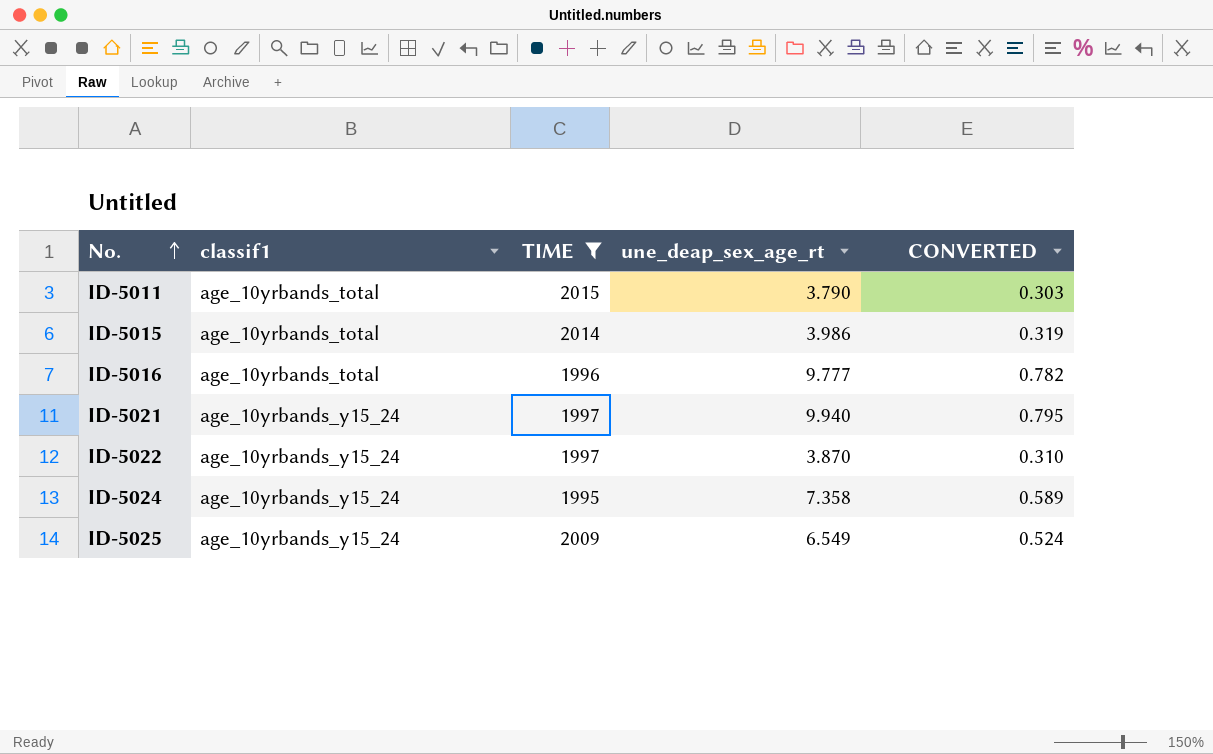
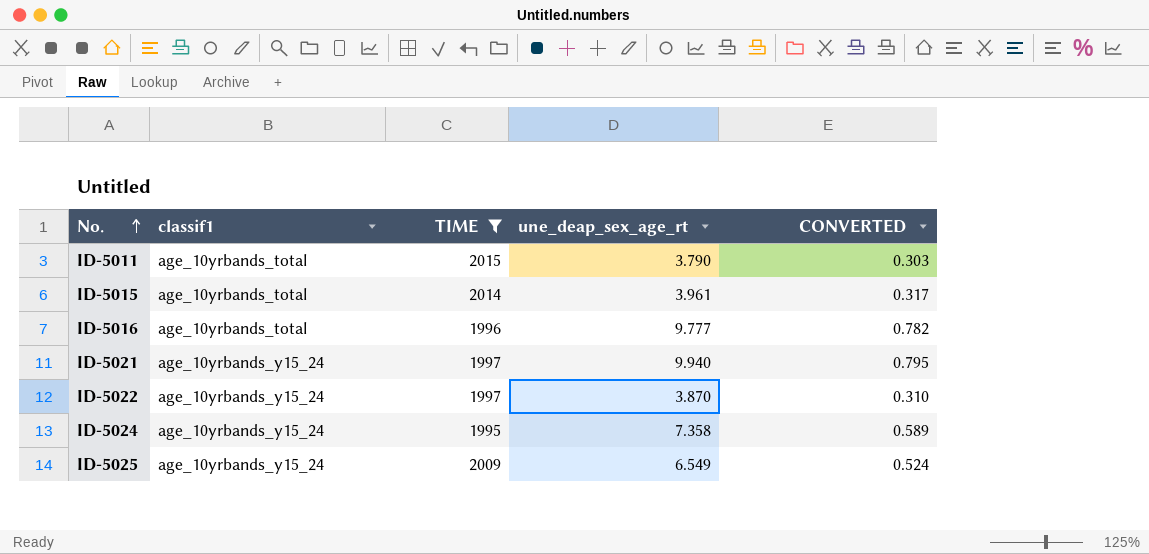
ID-5015 | une_deap_sex_age_rt: 3.986 -> 3.961
ID-5015 | CONVERTED: 0.319 -> 0.317

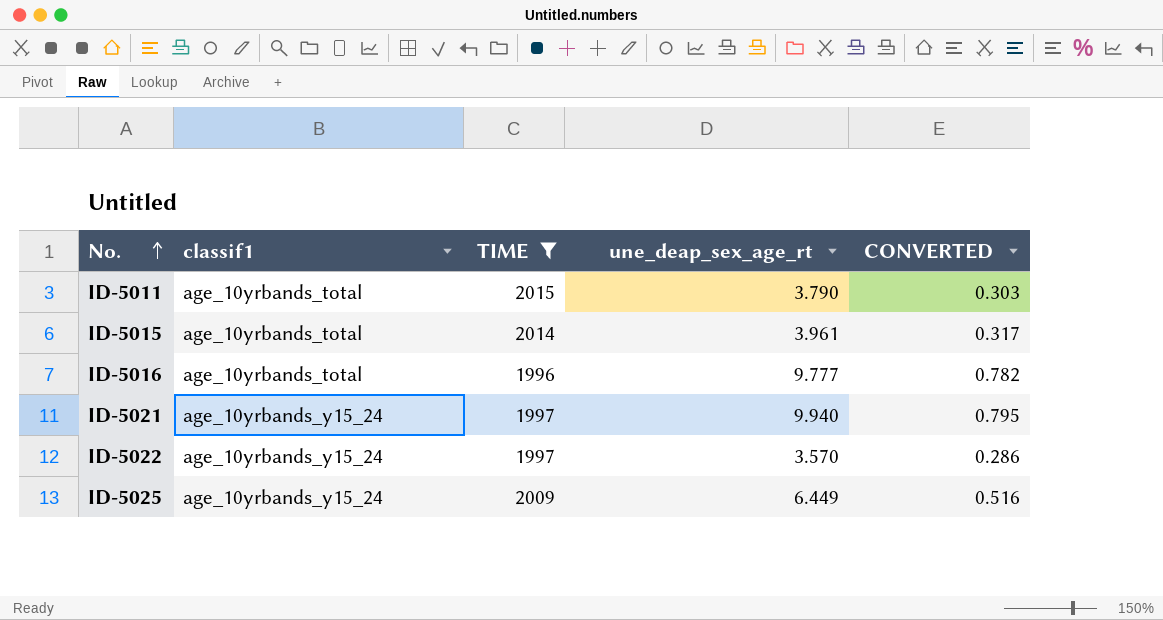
row ID-5024: age_10yrbands_y15_24 | 1995 | 7.358 | 0.589 -> none
ID-5022 | une_deap_sex_age_rt: 3.870 -> 3.570
ID-5022 | CONVERTED: 0.310 -> 0.286
ID-5025 | une_deap_sex_age_rt: 6.549 -> 6.449
ID-5025 | CONVERTED: 0.524 -> 0.516

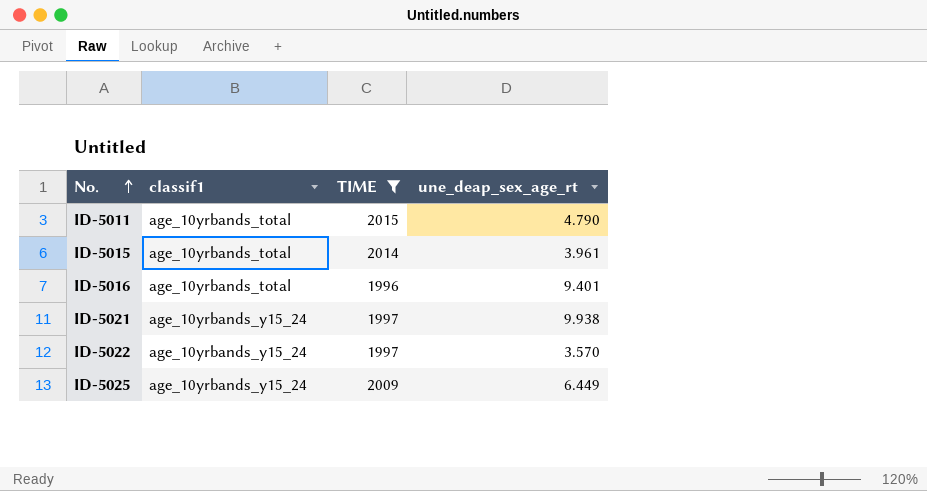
column CONVERTED | formula: [une_deap_sex_age_rt] * 0.08 -> none
ID-5011 | une_deap_sex_age_rt: 3.790 -> 4.790
ID-5016 | une_deap_sex_age_rt: 9.777 -> 9.401
ID-5021 | une_deap_sex_age_rt: 9.940 -> 9.938

